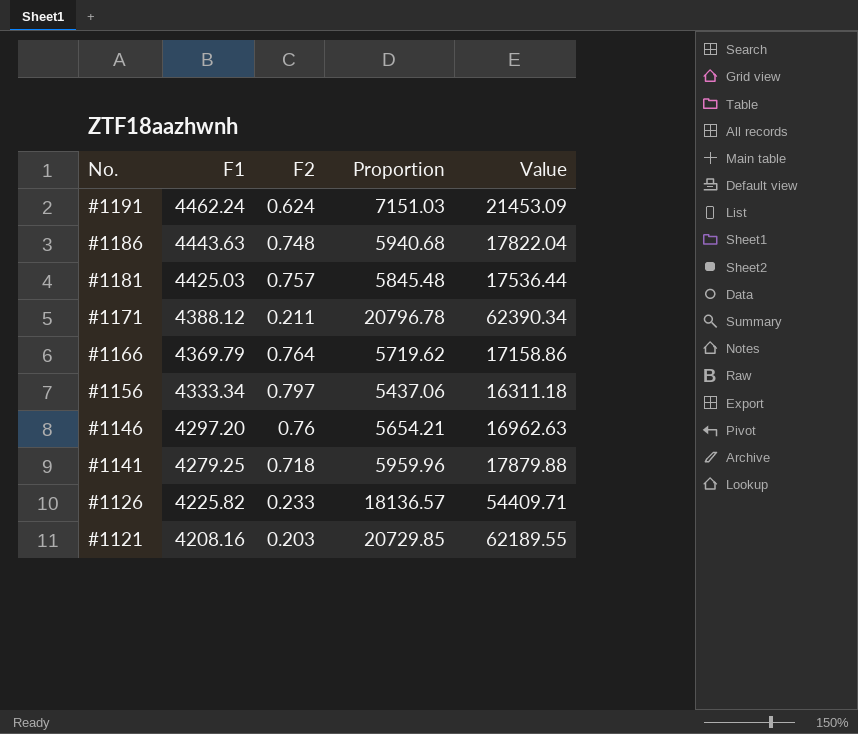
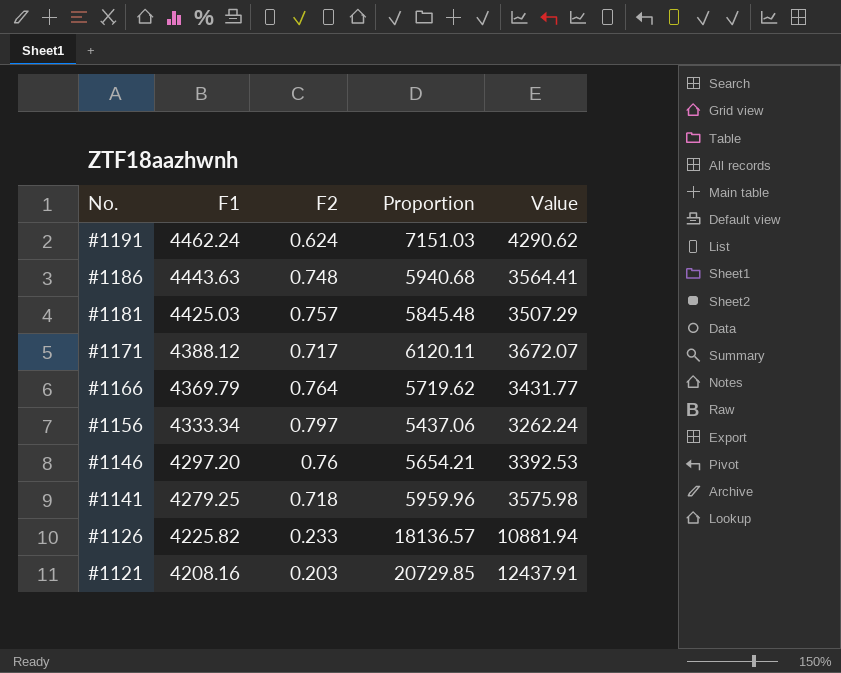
column Value | formula: [Proportion] * 3 -> [Proportion] * 0.6
#1171 | F2: 0.211 -> 0.717
#1171 | Proportion: 20796.78 -> 6120.11

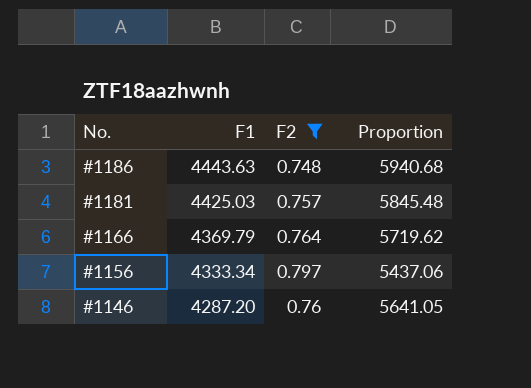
filter: none -> F2 >= 0.748
column Value | formula: [Proportion] * 0.6 -> none
#1146 | F1: 4297.20 -> 4287.20
#1146 | Proportion: 5654.21 -> 5641.05

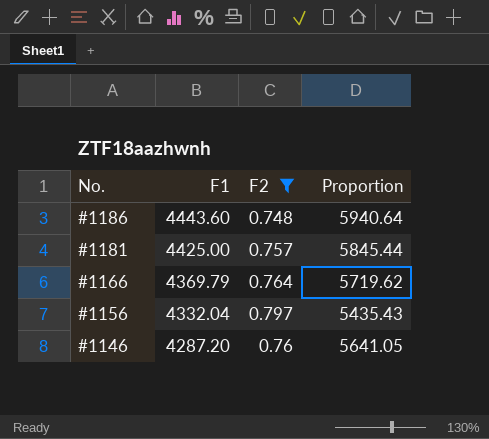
#1186 | F1: 4443.63 -> 4443.60
#1186 | Proportion: 5940.68 -> 5940.64
#1181 | F1: 4425.03 -> 4425.00
#1181 | Proportion: 5845.48 -> 5845.44
#1156 | F1: 4333.34 -> 4332.04
#1156 | Proportion: 5437.06 -> 5435.43

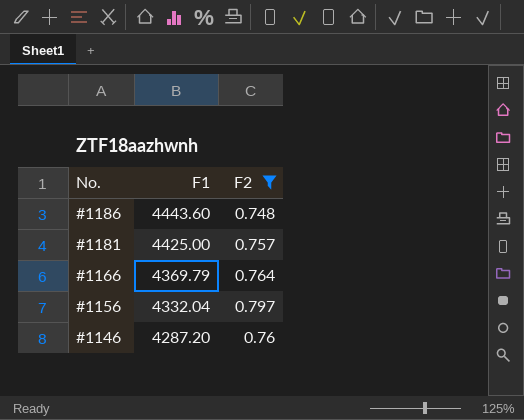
column Proportion | formula: [F1] / [F2] -> none

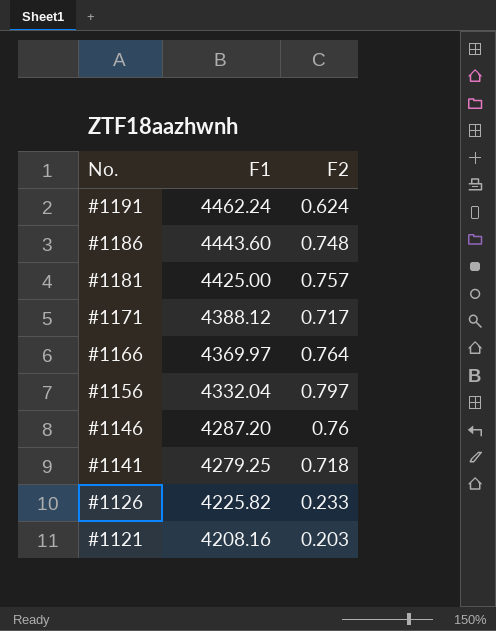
filter: F2 >= 0.748 -> none
#1166 | F1: 4369.79 -> 4369.97

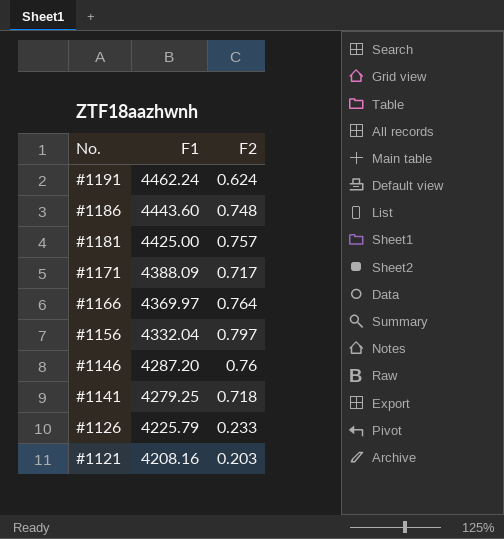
#1171 | F1: 4388.12 -> 4388.09
#1126 | F1: 4225.82 -> 4225.79

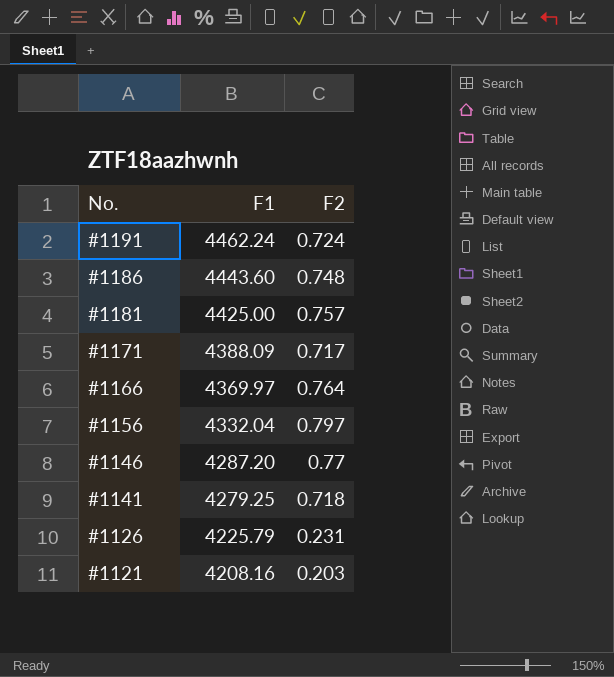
#1191 | F2: 0.624 -> 0.724
#1146 | F2: 0.76 -> 0.77
#1126 | F2: 0.233 -> 0.231

